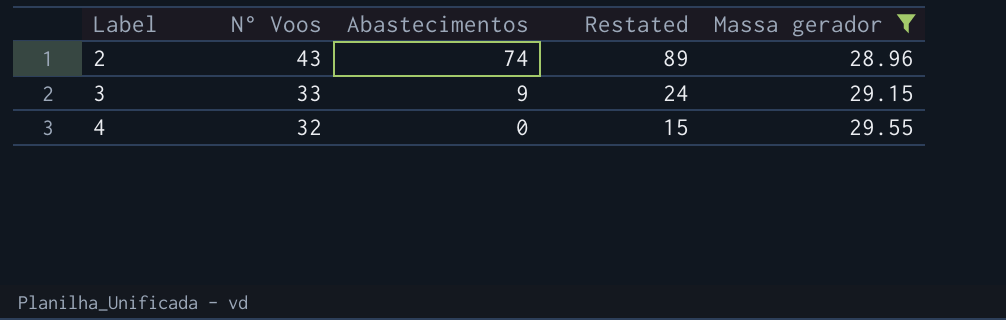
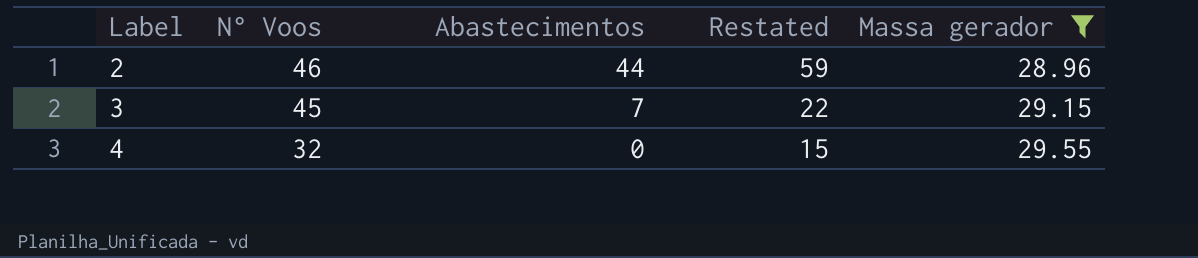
2 | N° Voos: 43 -> 46
2 | Abastecimentos: 74 -> 44
2 | Restated: 89 -> 59
3 | N° Voos: 33 -> 45
3 | Abastecimentos: 9 -> 7
3 | Restated: 24 -> 22

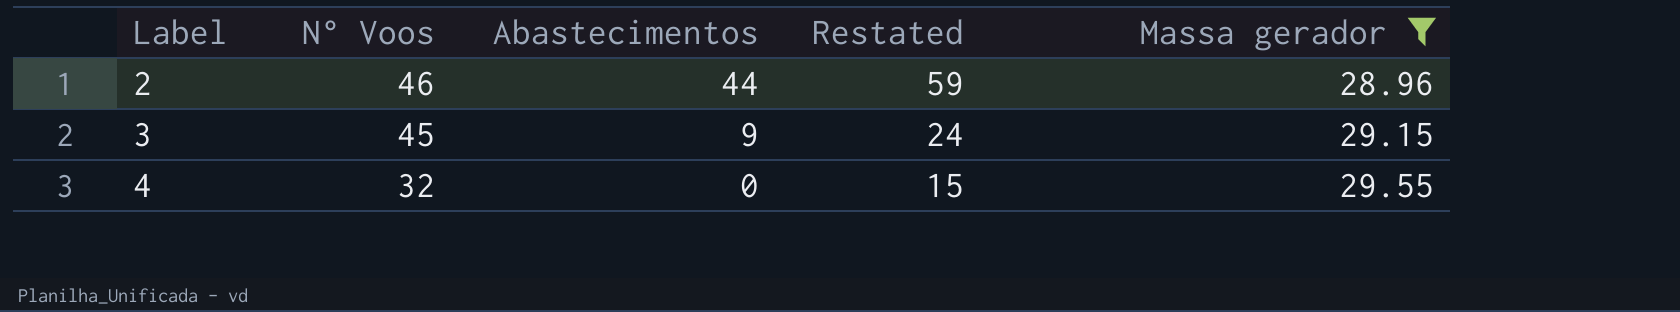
3 | Abastecimentos: 7 -> 9
3 | Restated: 22 -> 24

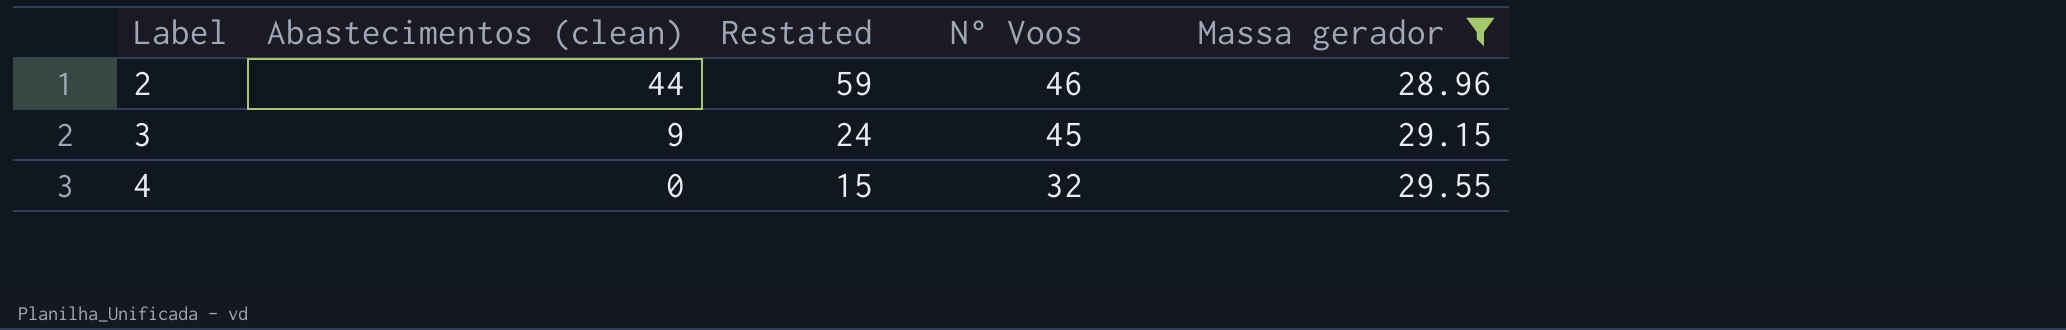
column name: Abastecimentos -> Abastecimentos (clean)
column N° Voos | position: 2 -> 4

